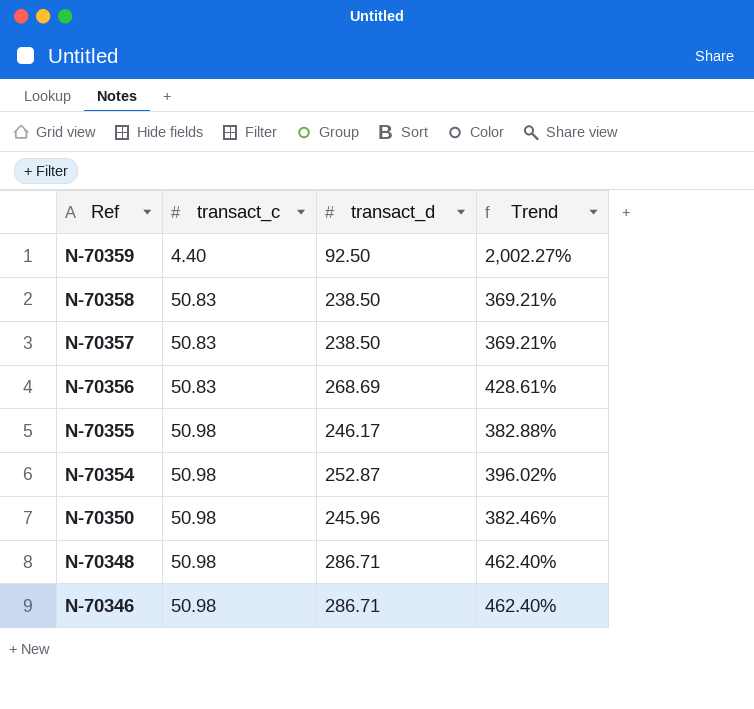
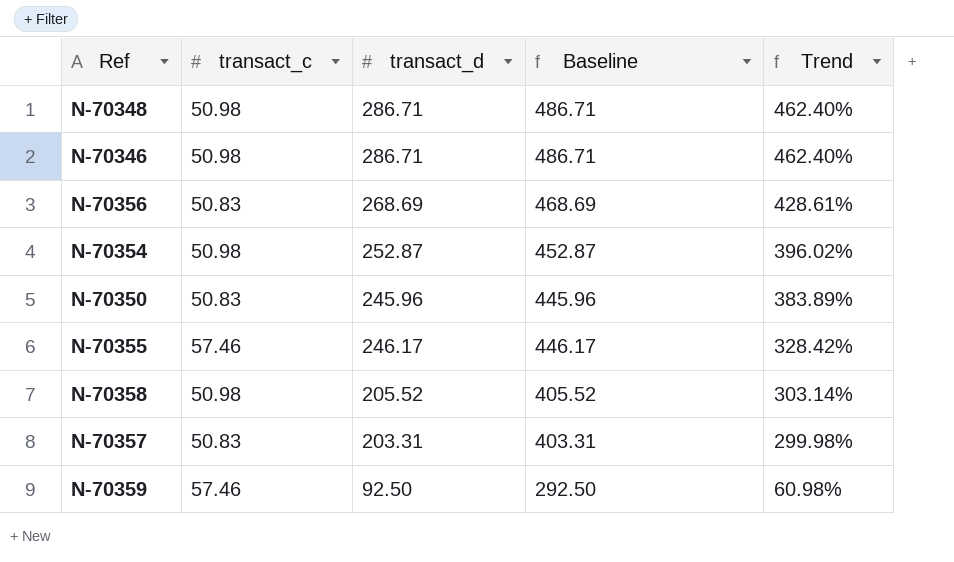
row order: Ref descending -> Trend descending
column Baseline | formula: none -> [transact_d] + 200
N-70350 | transact_c: 50.98 -> 50.83
N-70350 | Trend: 382.46% -> 383.89%
N-70355 | transact_c: 50.98 -> 57.46
N-70355 | Trend: 382.88% -> 328.42%
N-70358 | transact_c: 50.83 -> 50.98
N-70358 | transact_d: 238.50 -> 205.52
N-70358 | Trend: 369.21% -> 303.14%
N-70357 | transact_d: 238.50 -> 203.31
N-70357 | Trend: 369.21% -> 299.98%
N-70359 | transact_c: 4.40 -> 57.46
N-70359 | Trend: 2,002.27% -> 60.98%

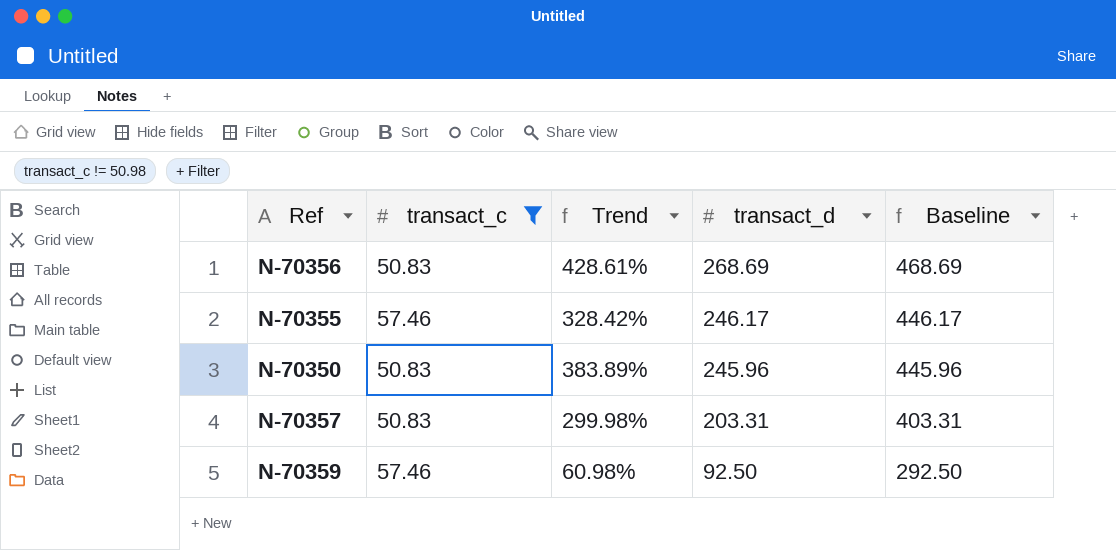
filter: none -> transact_c != 50.98
row order: Trend descending -> transact_d descending
column Trend | position: 5 -> 3

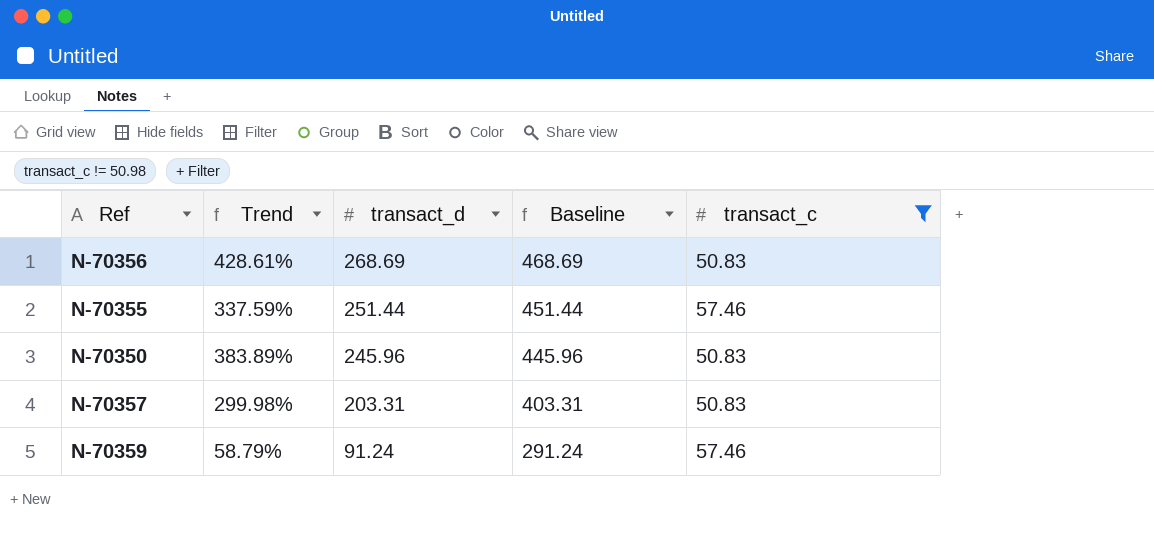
column transact_c | position: 2 -> 5
N-70355 | Trend: 328.42% -> 337.59%
N-70355 | transact_d: 246.17 -> 251.44
N-70355 | Baseline: 446.17 -> 451.44
N-70359 | Trend: 60.98% -> 58.79%
N-70359 | transact_d: 92.50 -> 91.24
N-70359 | Baseline: 292.50 -> 291.24

